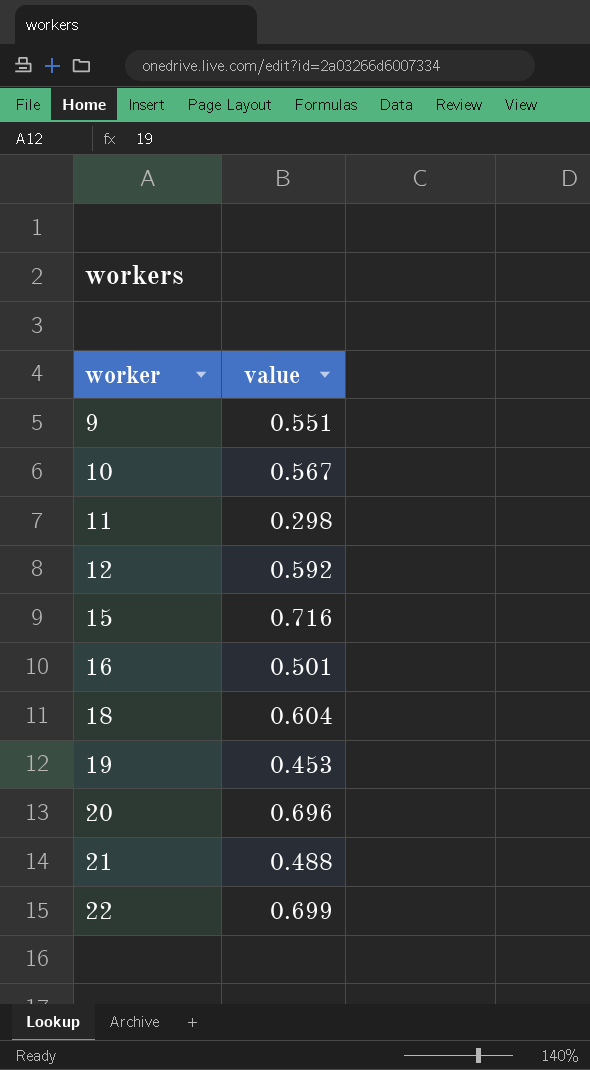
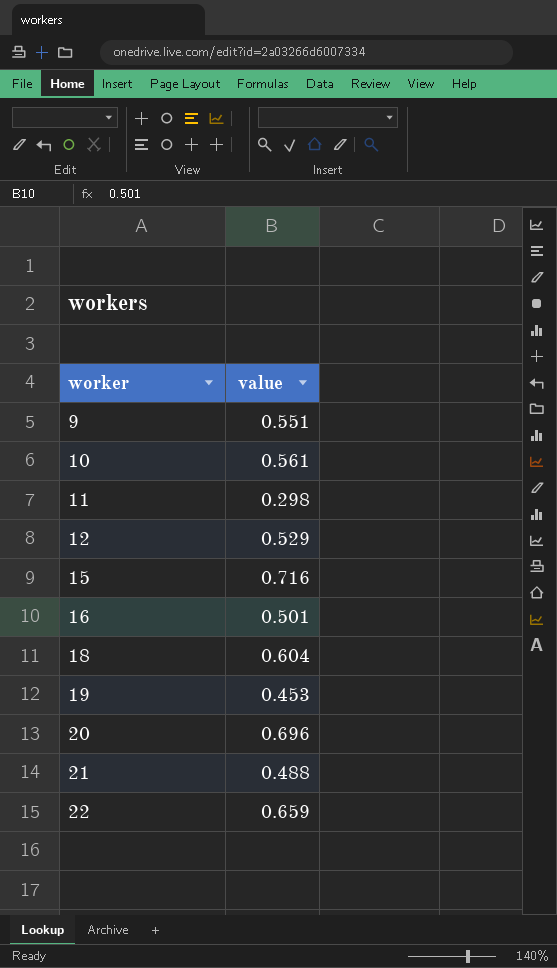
10 | value: 0.567 -> 0.561
12 | value: 0.592 -> 0.529
22 | value: 0.699 -> 0.659

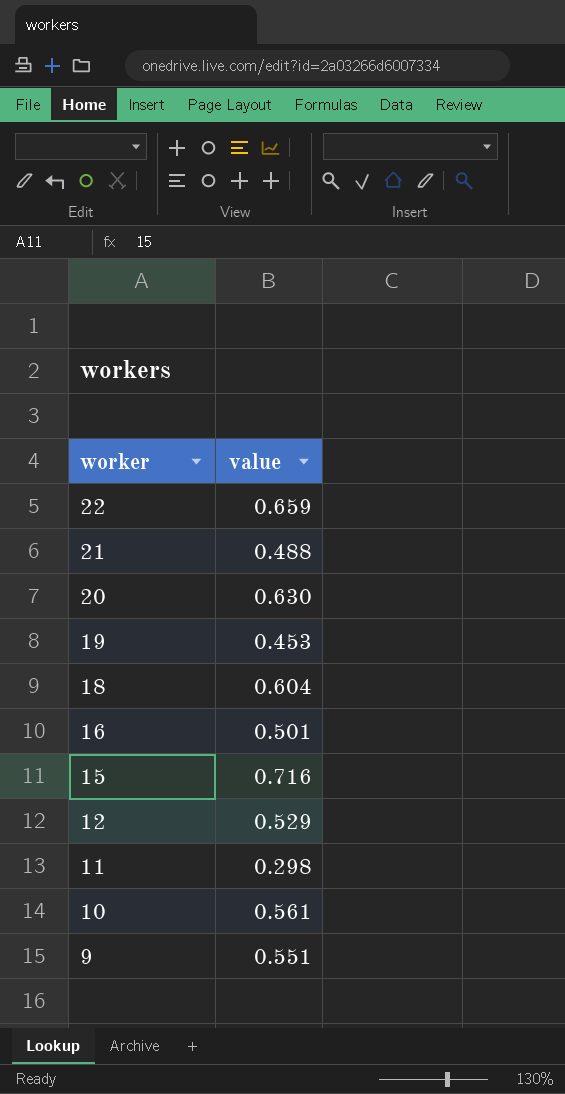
row order: worker ascending -> worker descending
20 | value: 0.696 -> 0.630

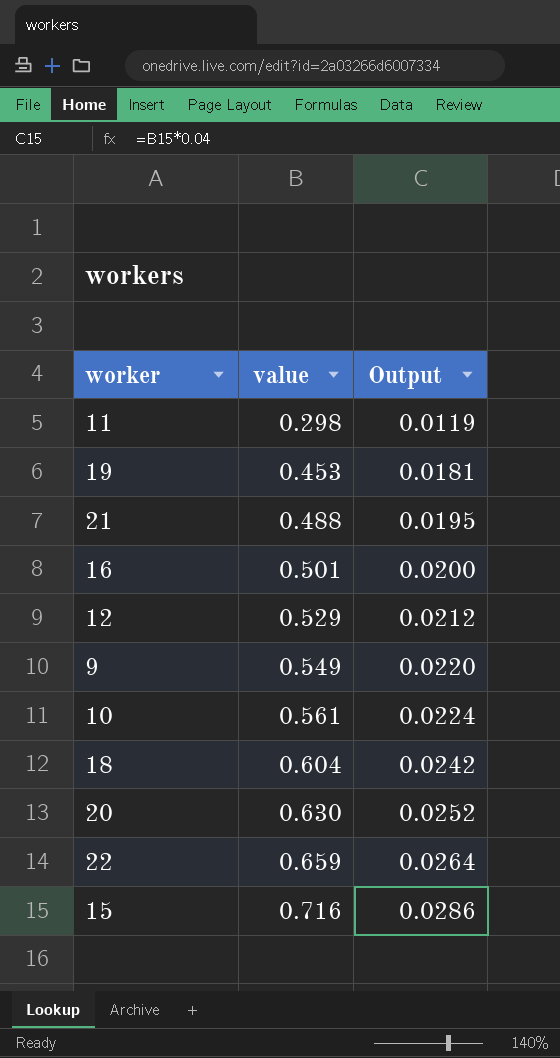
row order: worker descending -> value ascending
column Output | formula: none -> [value] * 0.04
9 | value: 0.551 -> 0.549

